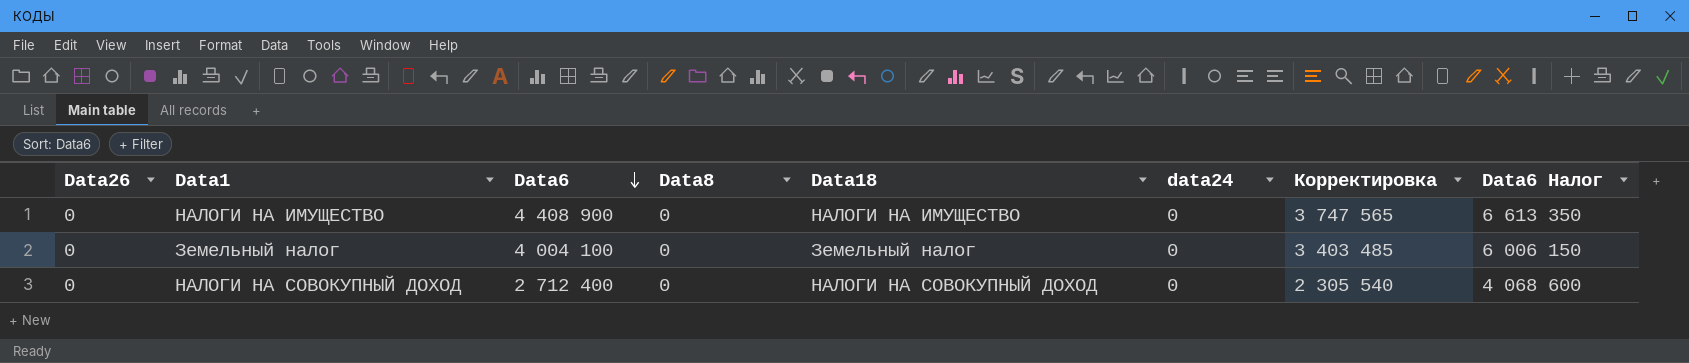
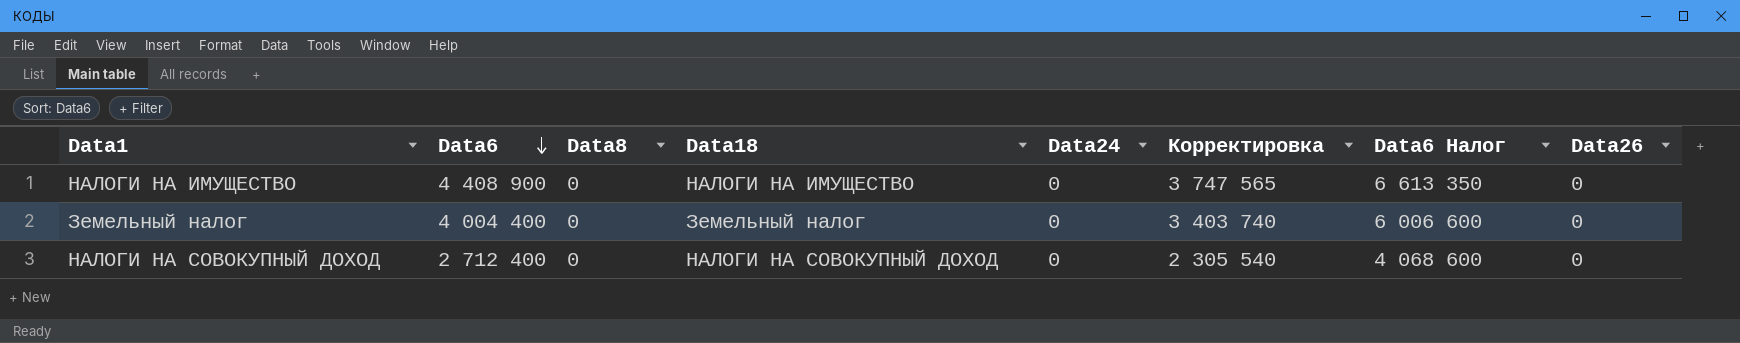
column name: data24 -> Data24
column Data26 | position: 1 -> 8
Земельный налог | Data6: 4 004 100 -> 4 004 400
Земельный налог | Корректировка: 3 403 485 -> 3 403 740
Земельный налог | Data6 Налог: 6 006 150 -> 6 006 600

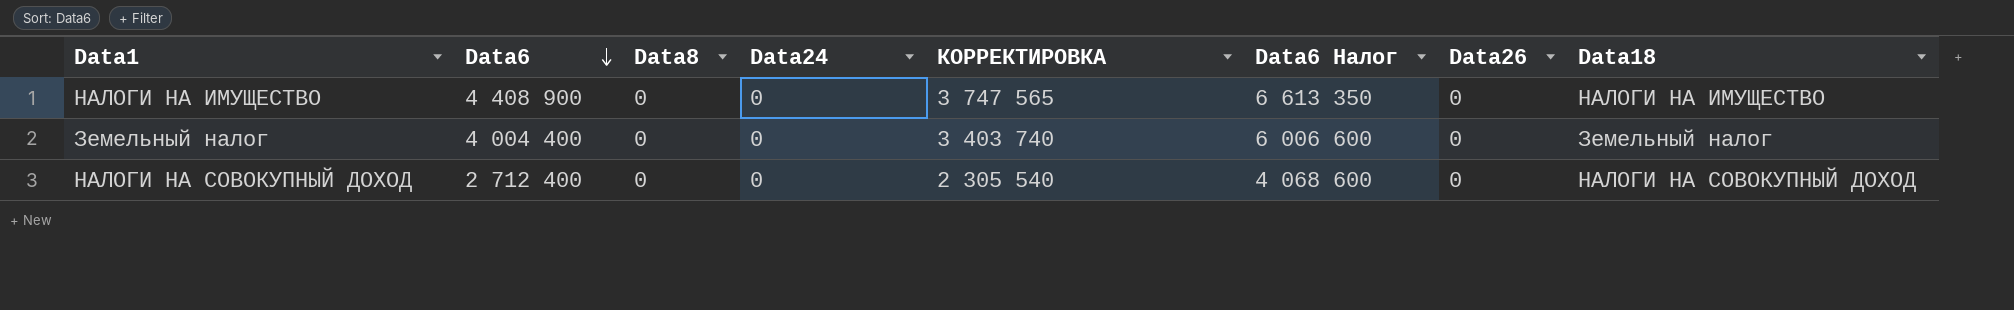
column name: Корректировка -> КОРРЕКТИРОВКА
column Data18 | position: 4 -> 8

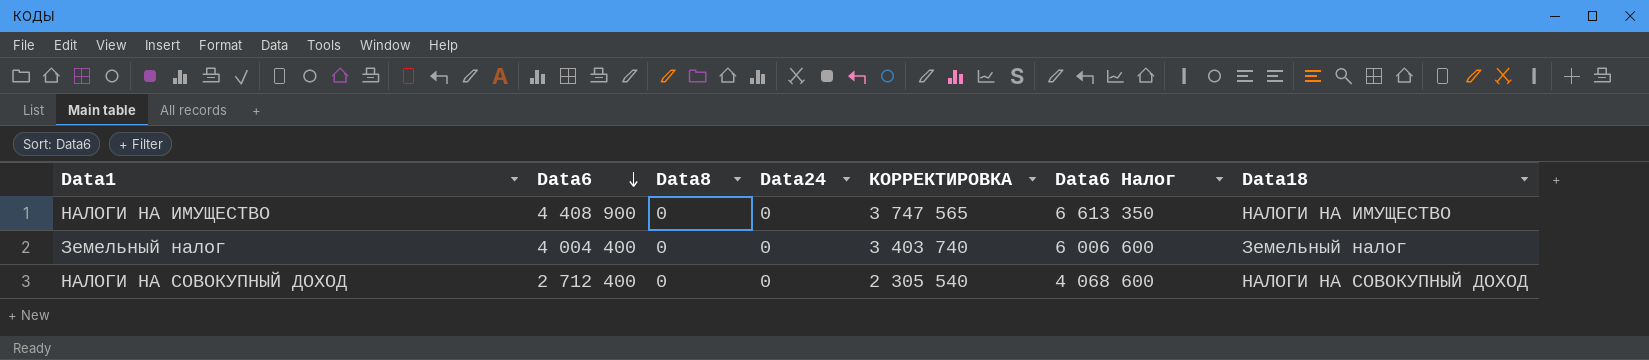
column Data26 | position: 7 -> none

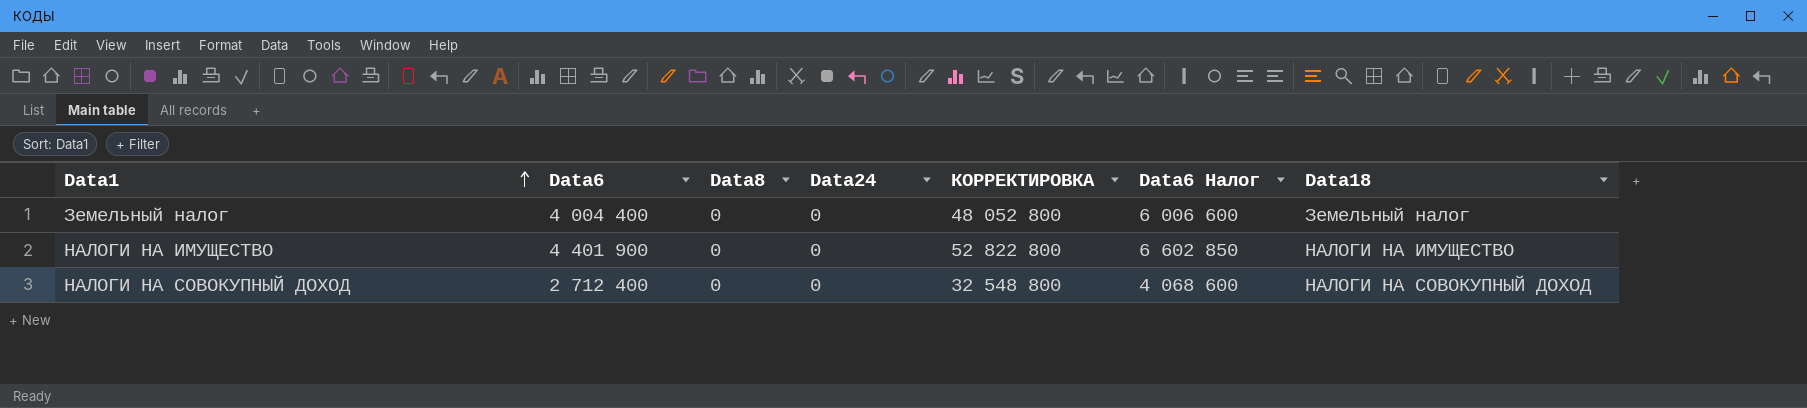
row order: Data6 descending -> Data1 ascending
column КОРРЕКТИРОВКА | formula: [Data6] * 0,85 -> [Data6] * 12
НАЛОГИ НА ИМУЩЕСТВО | Data6: 4 408 900 -> 4 401 900
НАЛОГИ НА ИМУЩЕСТВО | Data6 Налог: 6 613 350 -> 6 602 850

